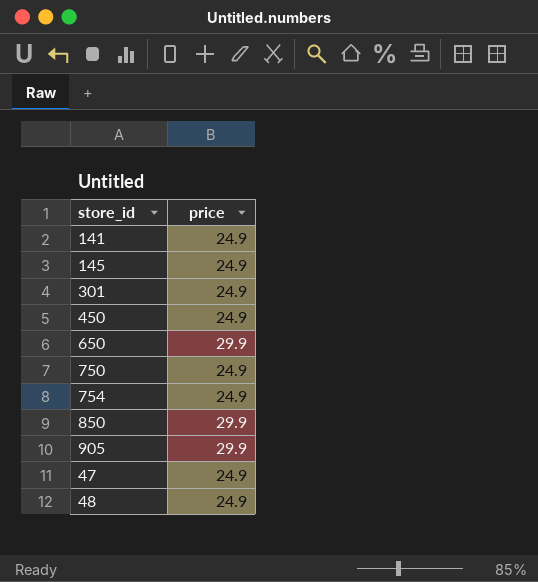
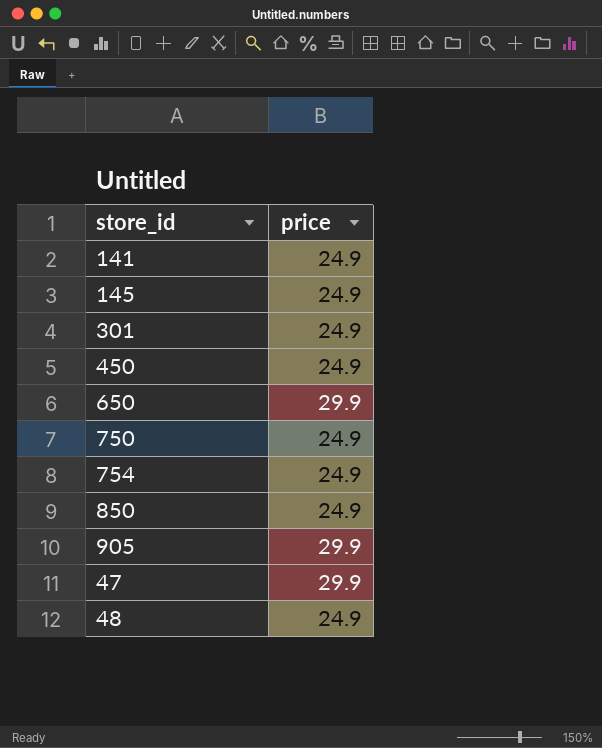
850 | price: 29.9 -> 24.9
47 | price: 24.9 -> 29.9

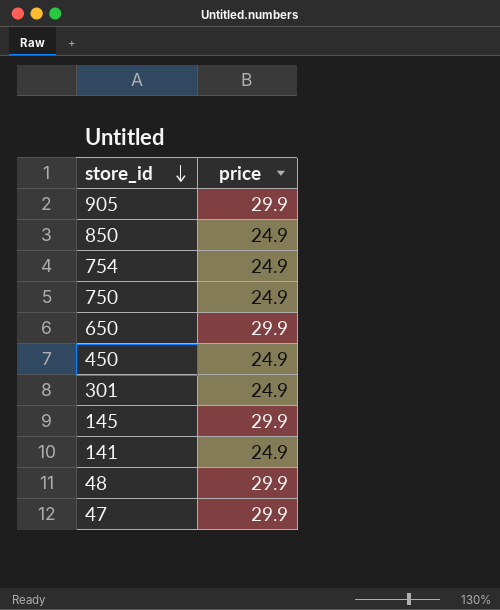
row order: none -> store_id descending
145 | price: 24.9 -> 29.9
48 | price: 24.9 -> 29.9

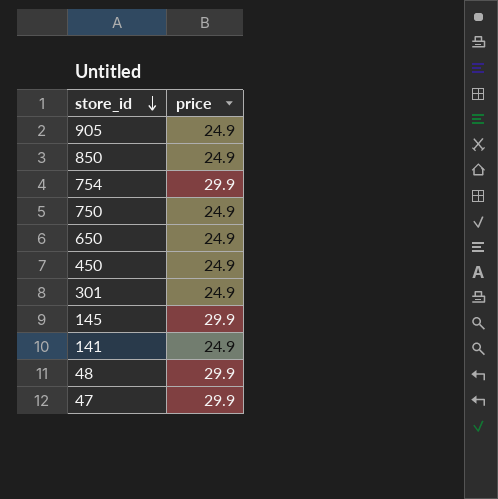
905 | price: 29.9 -> 24.9
754 | price: 24.9 -> 29.9
650 | price: 29.9 -> 24.9

